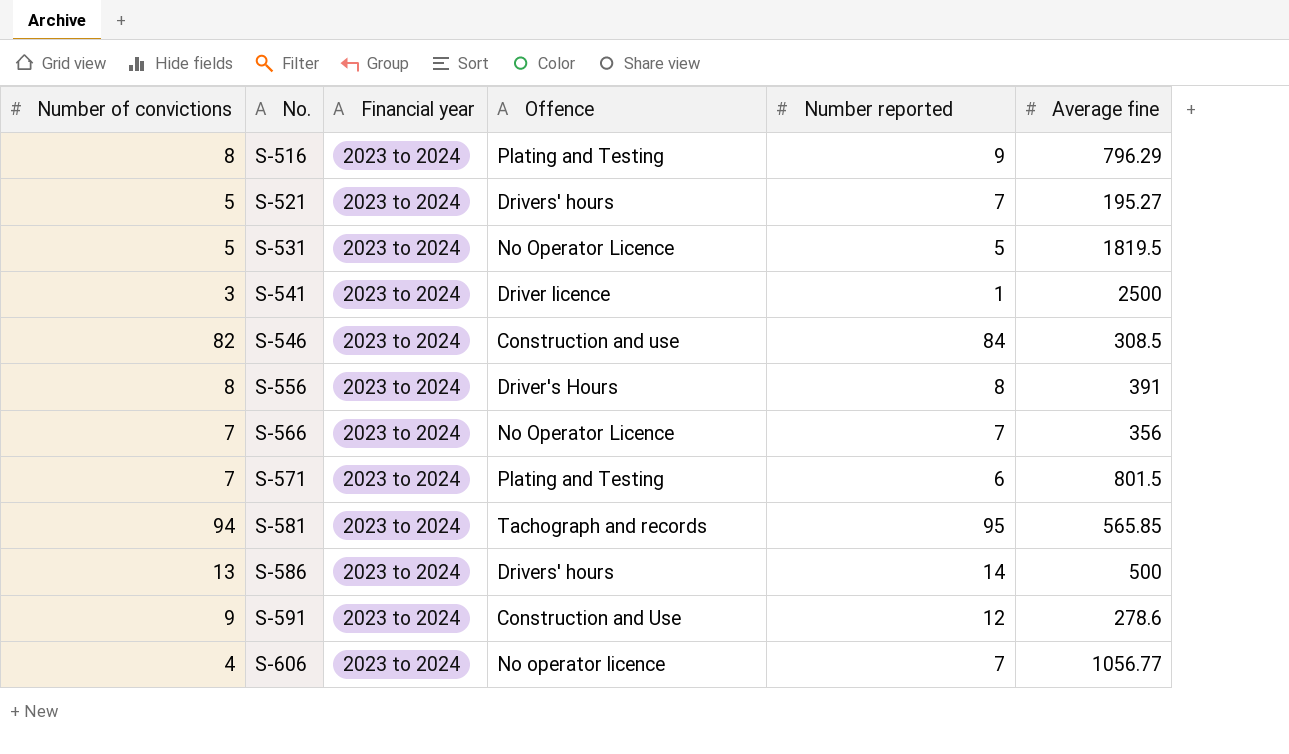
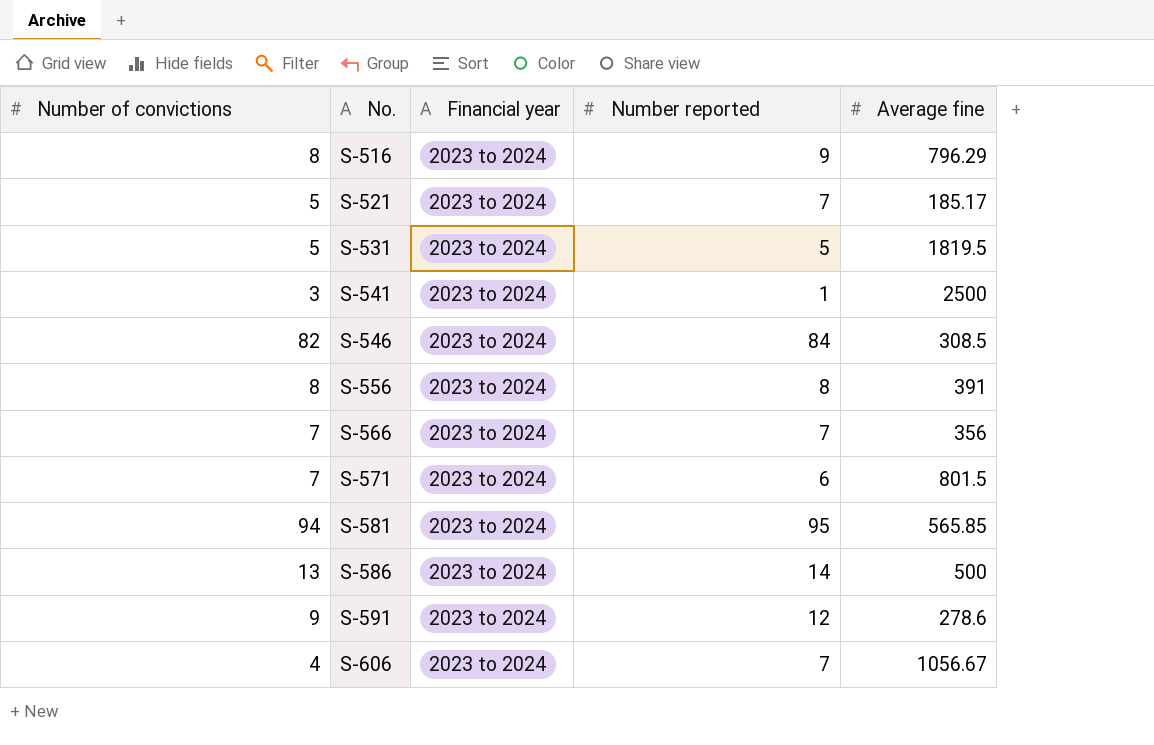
column Offence | position: 4 -> none
S-521 | Average fine: 195.27 -> 185.17
S-606 | Average fine: 1056.77 -> 1056.67

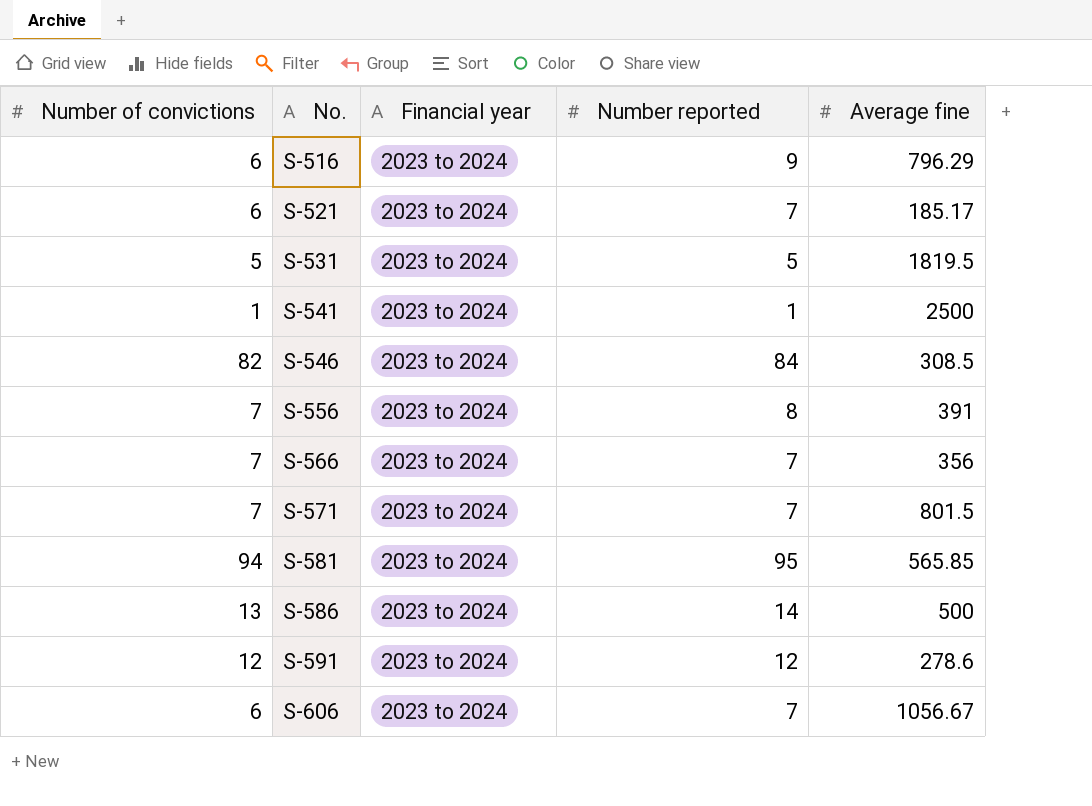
S-516 | Number of convictions: 8 -> 6
S-521 | Number of convictions: 5 -> 6
S-541 | Number of convictions: 3 -> 1
S-556 | Number of convictions: 8 -> 7
S-571 | Number reported: 6 -> 7
S-591 | Number of convictions: 9 -> 12
S-606 | Number of convictions: 4 -> 6

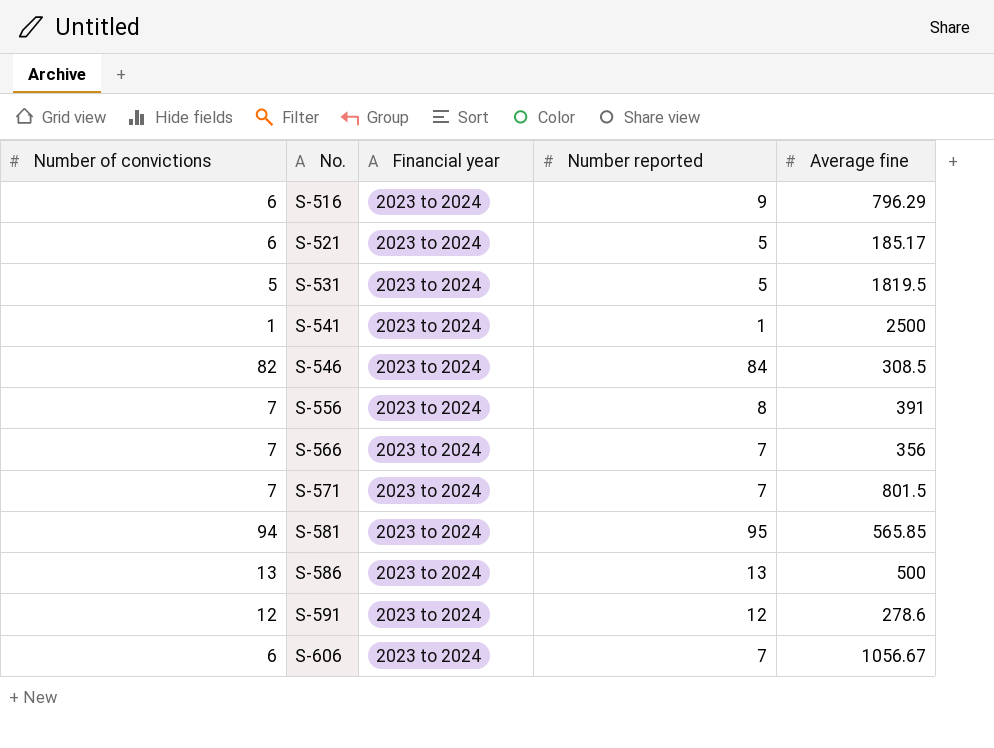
S-521 | Number reported: 7 -> 5
S-586 | Number reported: 14 -> 13

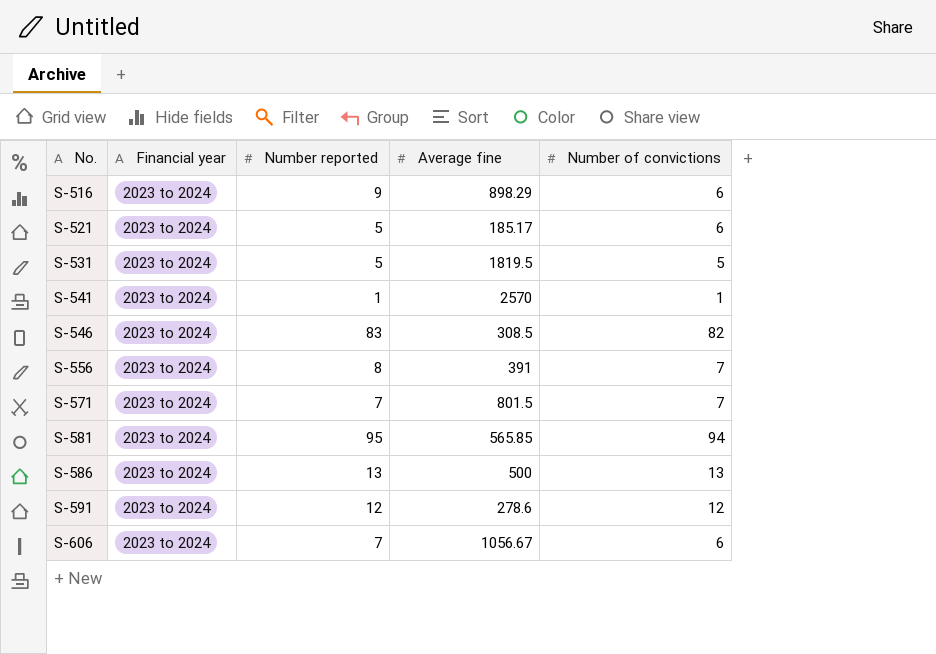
column Number of convictions | position: 1 -> 5
row S-566: 7 | 2023 to 2024 | 7 | 356 -> none
S-516 | Average fine: 796.29 -> 898.29
S-541 | Average fine: 2500 -> 2570
S-546 | Number reported: 84 -> 83

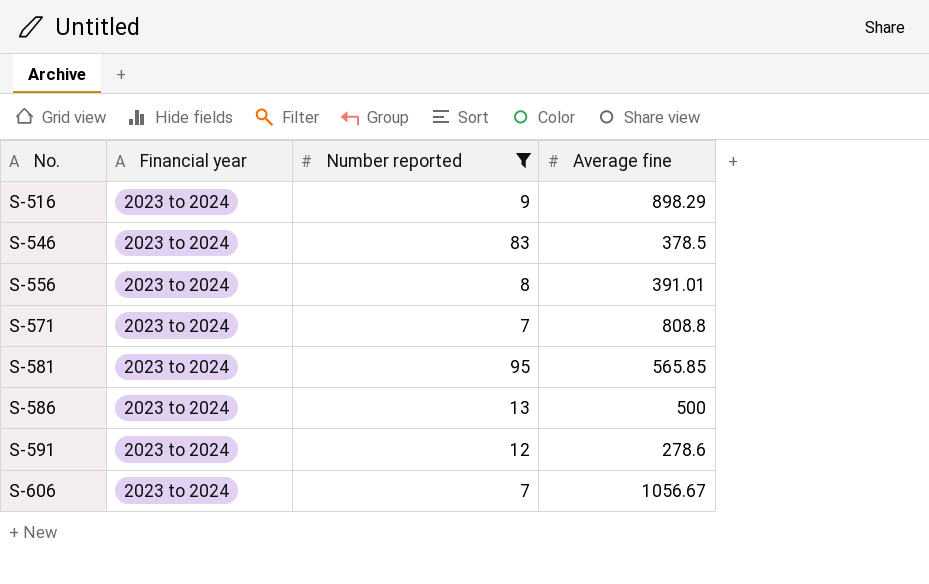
filter: none -> Number reported >= 7
column Number of convictions | position: 5 -> none
S-546 | Average fine: 308.5 -> 378.5
S-556 | Average fine: 391 -> 391.01
S-571 | Average fine: 801.5 -> 808.8

